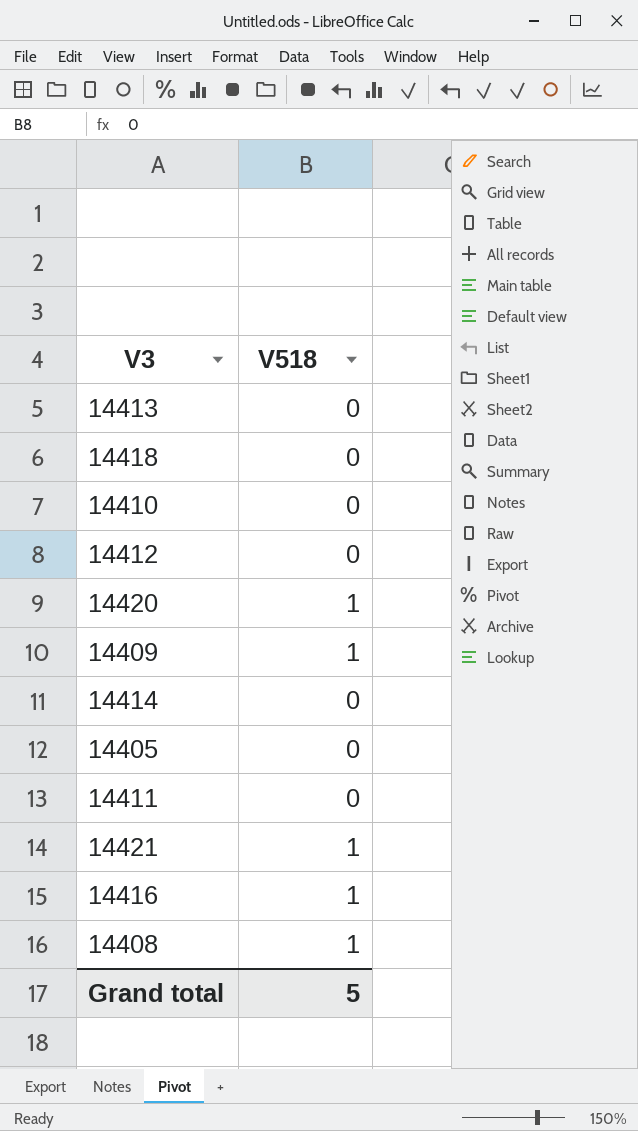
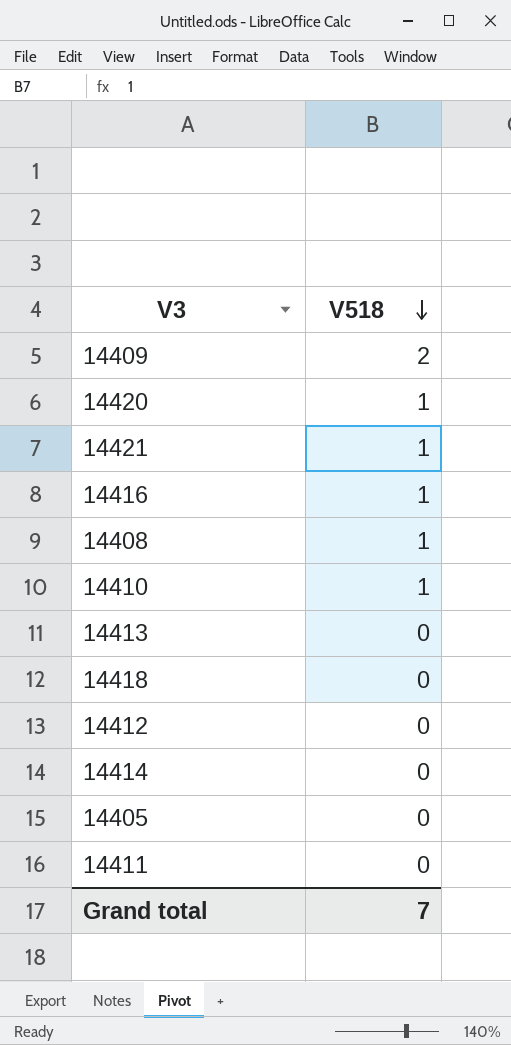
row order: none -> V518 descending
14409 | V518: 1 -> 2
14410 | V518: 0 -> 1
Grand total | V518: 5 -> 7

